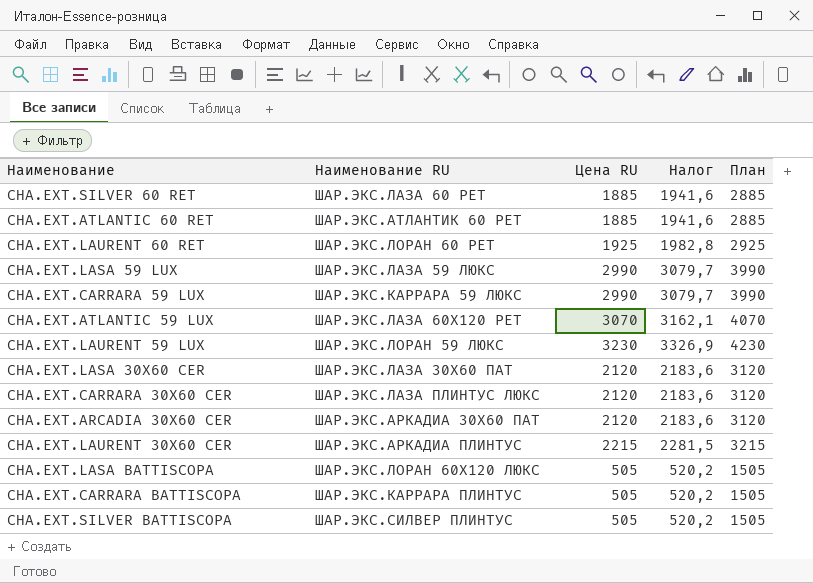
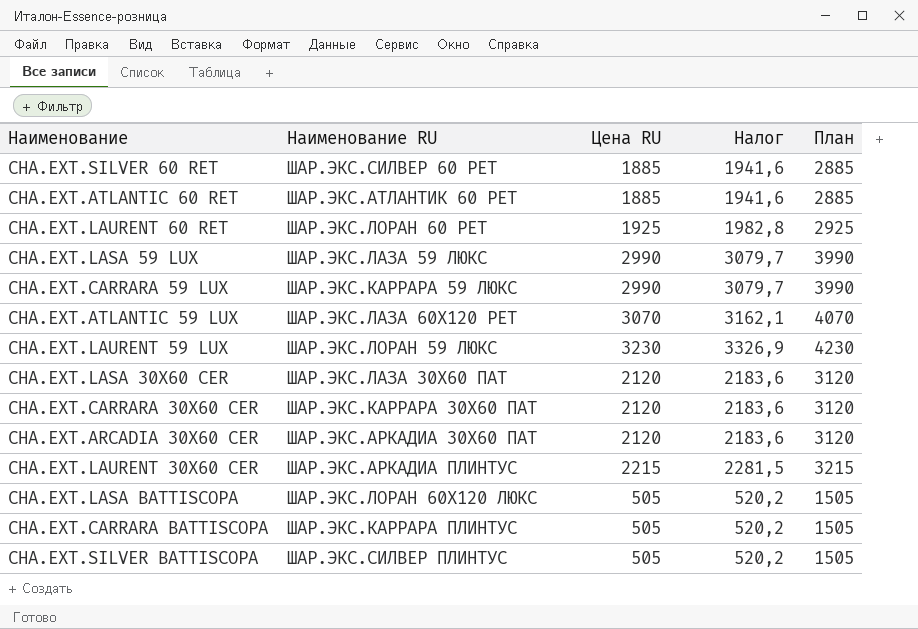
CHA.EXT.SILVER 60 RET | Наименование RU: ШАР.ЭКС.ЛАЗА 60 РЕТ -> ШАР.ЭКС.СИЛВЕР 60 РЕТ
CHA.EXT.CARRARA 30X60 CER | Наименование RU: ШАР.ЭКС.ЛАЗА ПЛИНТУС ЛЮКС -> ШАР.ЭКС.КАРРАРА 30X60 ПАТ

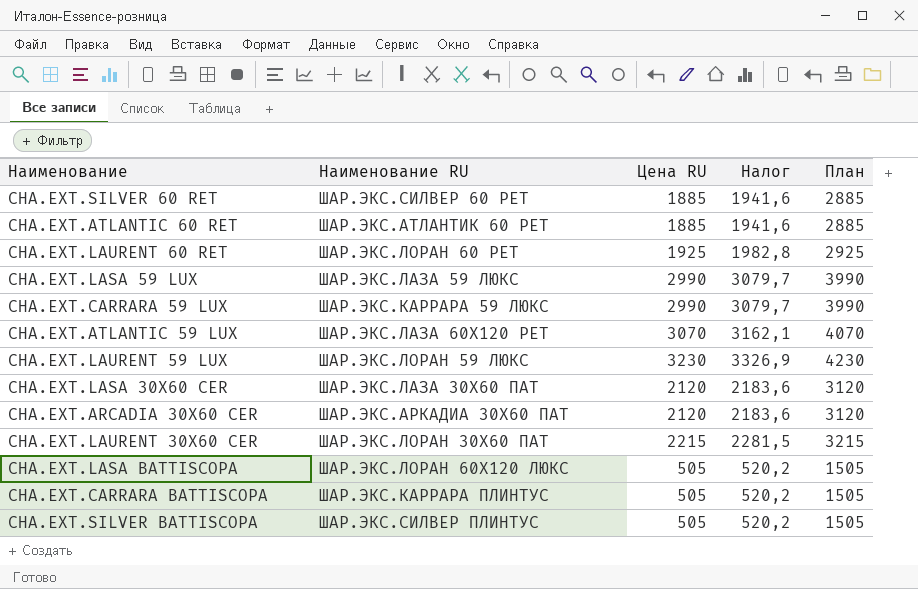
row CHA.EXT.CARRARA 30X60 CER: ШАР.ЭКС.КАРРАРА 30X60 ПАТ | 2120 | 2183,6 | 3120 -> none
CHA.EXT.LAURENT 30X60 CER | Наименование RU: ШАР.ЭКС.АРКАДИА ПЛИНТУС -> ШАР.ЭКС.ЛОРАН 30X60 ПАТ

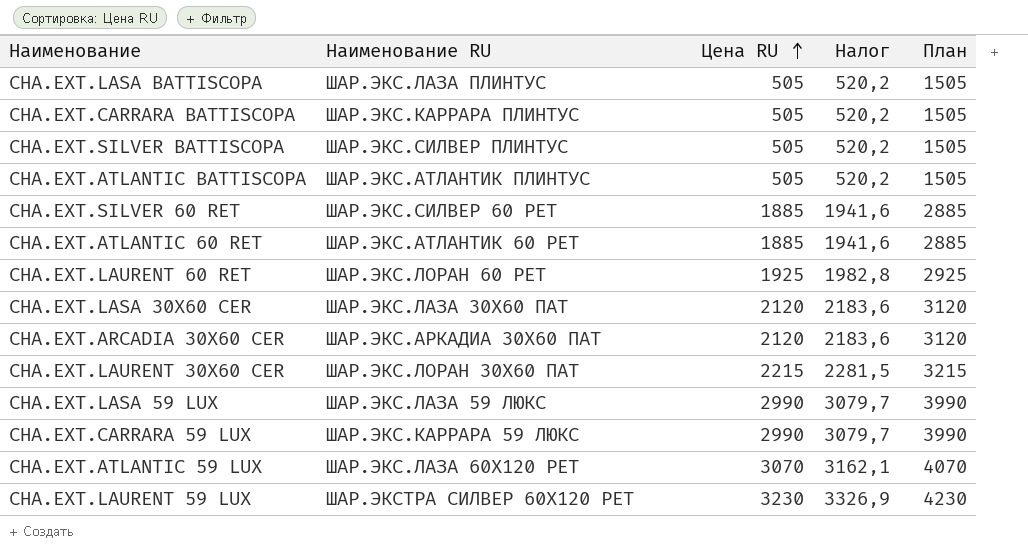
row order: none -> Цена RU ascending
CHA.EXT.LASA BATTISCOPA | Наименование RU: ШАР.ЭКС.ЛОРАН 60X120 ЛЮКС -> ШАР.ЭКС.ЛАЗА ПЛИНТУС
row CHA.EXT.ATLANTIC BATTISCOPA: none -> ШАР.ЭКС.АТЛАНТИК ПЛИНТУС | 505 | 520,2 | 1505
CHA.EXT.LAURENT 59 LUX | Наименование RU: ШАР.ЭКС.ЛОРАН 59 ЛЮКС -> ШАР.ЭКСТРА СИЛВЕР 60X120 РЕТ

